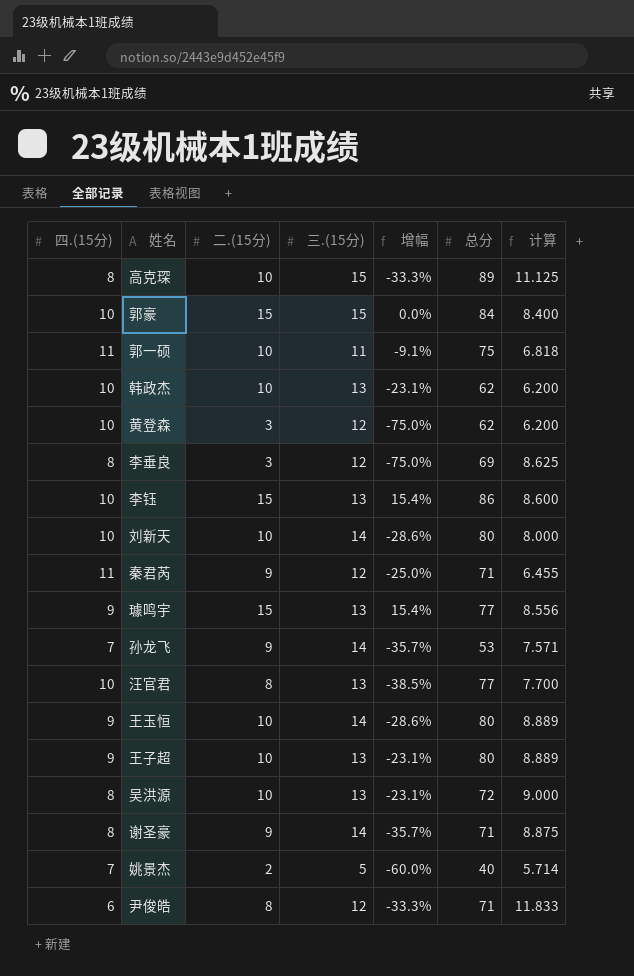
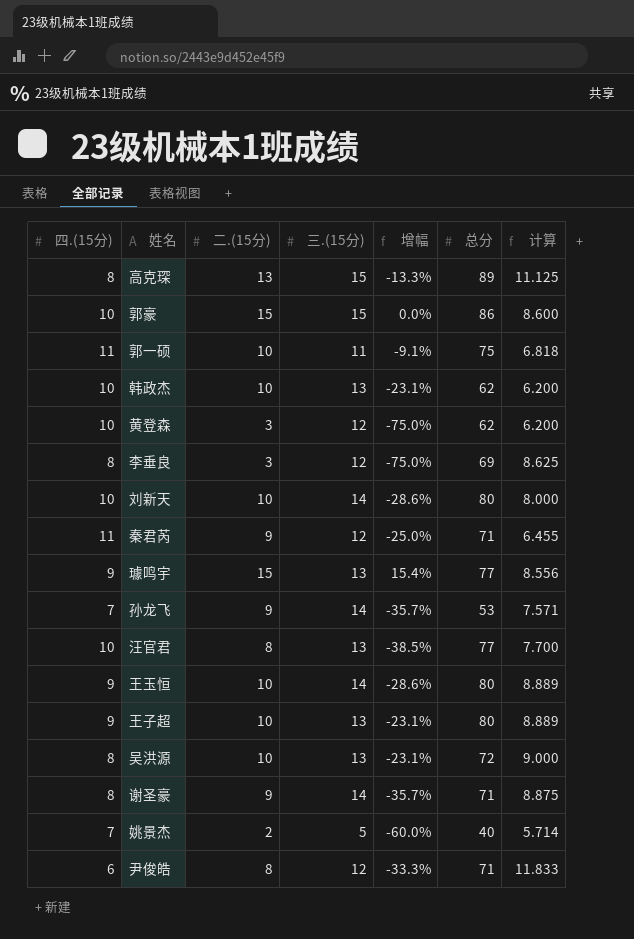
row 李钰: 10 | 15 | 13 | 15.4% | 86 | 8.600 -> none
高克琛 | 二.(15分): 10 -> 13
高克琛 | 增幅: -33.3% -> -13.3%
郭豪 | 总分: 84 -> 86
郭豪 | 计算: 8.400 -> 8.600

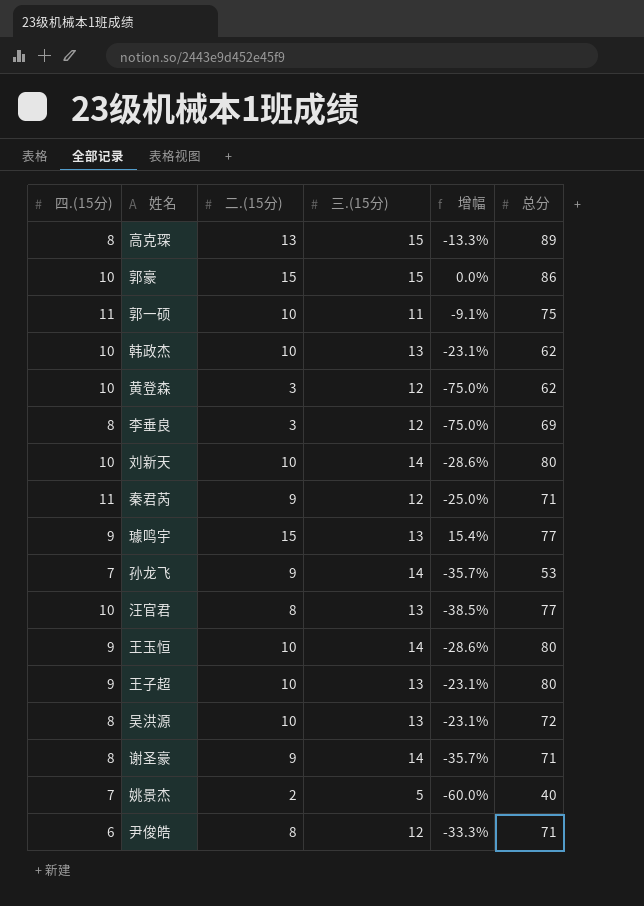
column 计算 | formula: [总分] / [四.(15分)] -> none

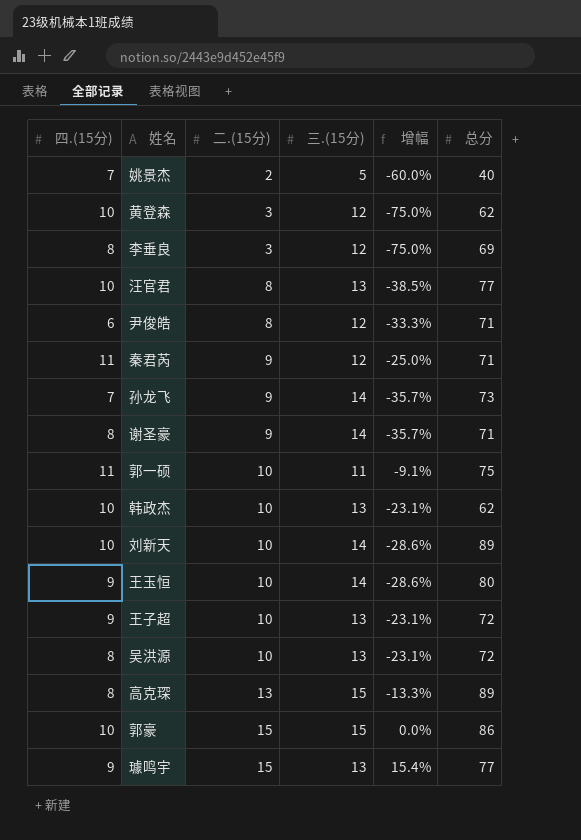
row order: none -> 二.(15分) ascending
孙龙飞 | 总分: 53 -> 73
刘新天 | 总分: 80 -> 89
王子超 | 总分: 80 -> 72

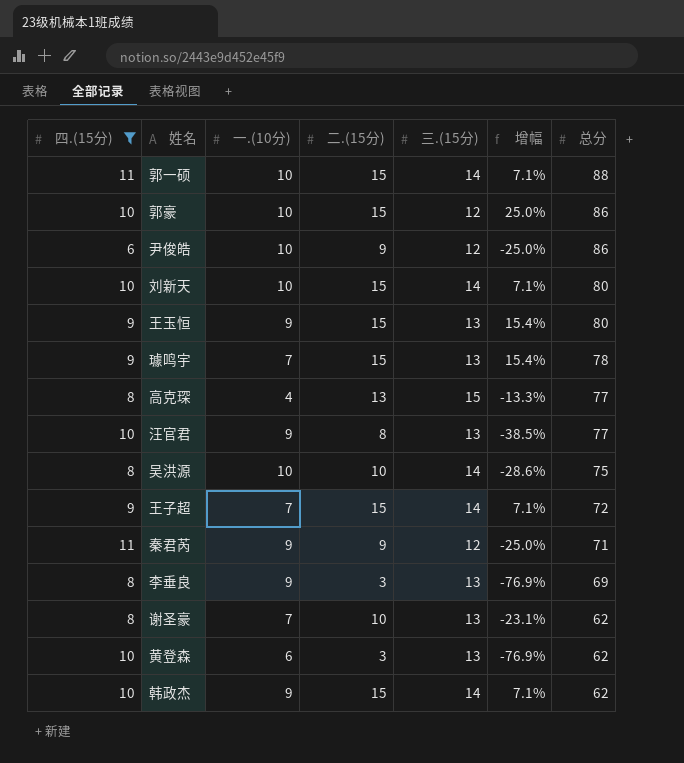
filter: none -> 四.(15分) != 7
row order: 二.(15分) ascending -> 总分 descending
column 一.(10分) | position: none -> 3
郭一硕 | 二.(15分): 10 -> 15
郭一硕 | 三.(15分): 11 -> 14
郭一硕 | 增幅: -9.1% -> 7.1%
郭一硕 | 总分: 75 -> 88
郭豪 | 三.(15分): 15 -> 12
郭豪 | 增幅: 0.0% -> 25.0%
尹俊皓 | 二.(15分): 8 -> 9
尹俊皓 | 增幅: -33.3% -> -25.0%
尹俊皓 | 总分: 71 -> 86
刘新天 | 二.(15分): 10 -> 15
刘新天 | 增幅: -28.6% -> 7.1%
刘新天 | 总分: 89 -> 80
王玉恒 | 二.(15分): 10 -> 15
王玉恒 | 三.(15分): 14 -> 13
王玉恒 | 增幅: -28.6% -> 15.4%
璩鸣宇 | 总分: 77 -> 78
高克琛 | 总分: 89 -> 77
吴洪源 | 三.(15分): 13 -> 14
吴洪源 | 增幅: -23.1% -> -28.6%
吴洪源 | 总分: 72 -> 75
王子超 | 二.(15分): 10 -> 15
王子超 | 三.(15分): 13 -> 14
王子超 | 增幅: -23.1% -> 7.1%
李垂良 | 三.(15分): 12 -> 13
李垂良 | 增幅: -75.0% -> -76.9%
谢圣豪 | 二.(15分): 9 -> 10
谢圣豪 | 三.(15分): 14 -> 13
谢圣豪 | 增幅: -35.7% -> -23.1%
谢圣豪 | 总分: 71 -> 62
黄登森 | 三.(15分): 12 -> 13
黄登森 | 增幅: -75.0% -> -76.9%
韩政杰 | 二.(15分): 10 -> 15
韩政杰 | 三.(15分): 13 -> 14
韩政杰 | 增幅: -23.1% -> 7.1%

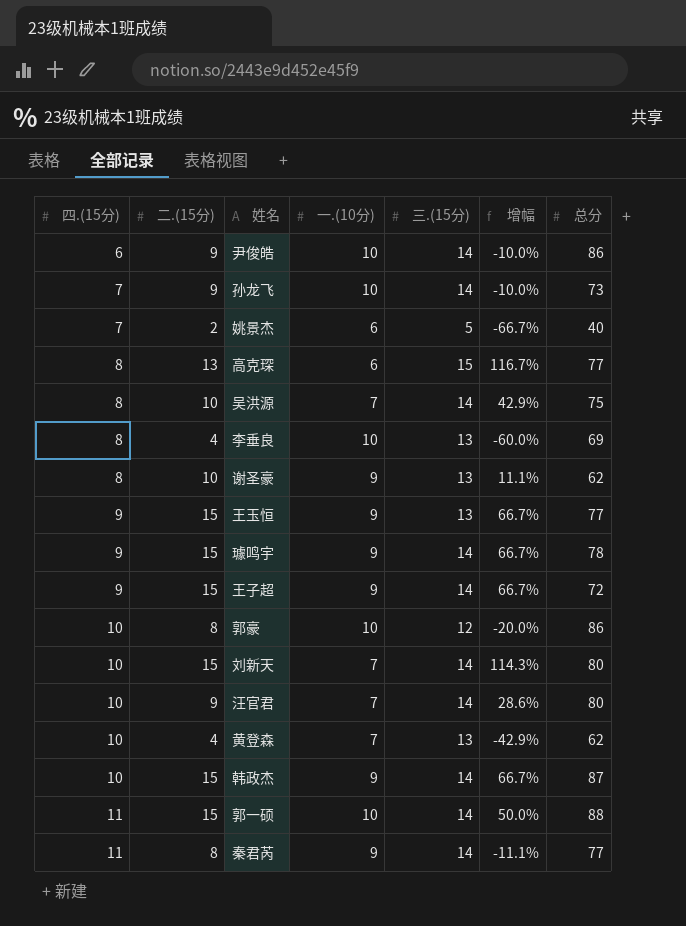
filter: 四.(15分) != 7 -> none
row order: 总分 descending -> 四.(15分) ascending
column 二.(15分) | position: 4 -> 2
column 增幅 | formula: ([二.(15分)] - [三.(15分)]) / [三.(15分)] -> ([二.(15分)] - [一.(10分)]) / [一.(10分)]
尹俊皓 | 三.(15分): 12 -> 14
高克琛 | 一.(10分): 4 -> 6
吴洪源 | 一.(10分): 10 -> 7
李垂良 | 二.(15分): 3 -> 4
李垂良 | 一.(10分): 9 -> 10
谢圣豪 | 一.(10分): 7 -> 9
王玉恒 | 总分: 80 -> 77
璩鸣宇 | 一.(10分): 7 -> 9
璩鸣宇 | 三.(15分): 13 -> 14
王子超 | 一.(10分): 7 -> 9
郭豪 | 二.(15分): 15 -> 8
刘新天 | 一.(10分): 10 -> 7
汪官君 | 二.(15分): 8 -> 9
汪官君 | 一.(10分): 9 -> 7
汪官君 | 三.(15分): 13 -> 14
汪官君 | 总分: 77 -> 80
黄登森 | 二.(15分): 3 -> 4
黄登森 | 一.(10分): 6 -> 7
韩政杰 | 总分: 62 -> 87
秦君芮 | 二.(15分): 9 -> 8
秦君芮 | 三.(15分): 12 -> 14
秦君芮 | 总分: 71 -> 77

